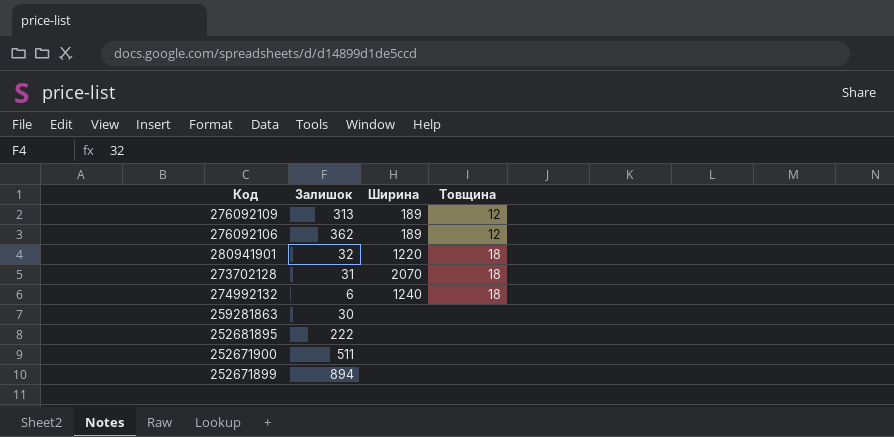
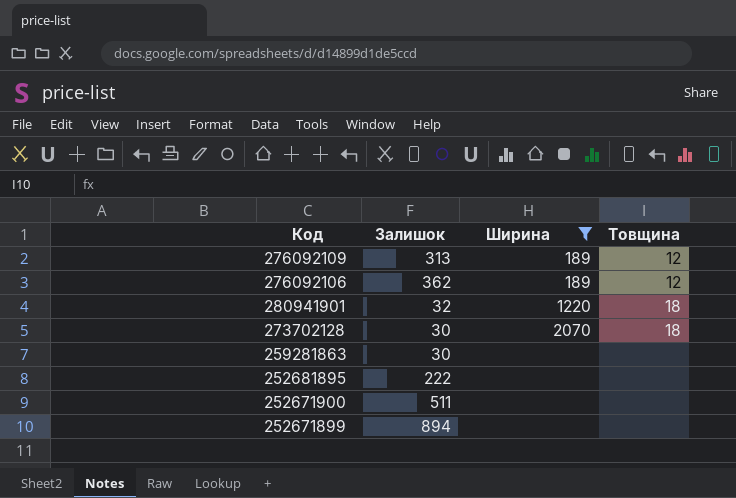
filter: none -> Ширина != 1240
273702128 | Залишок: 31 -> 30

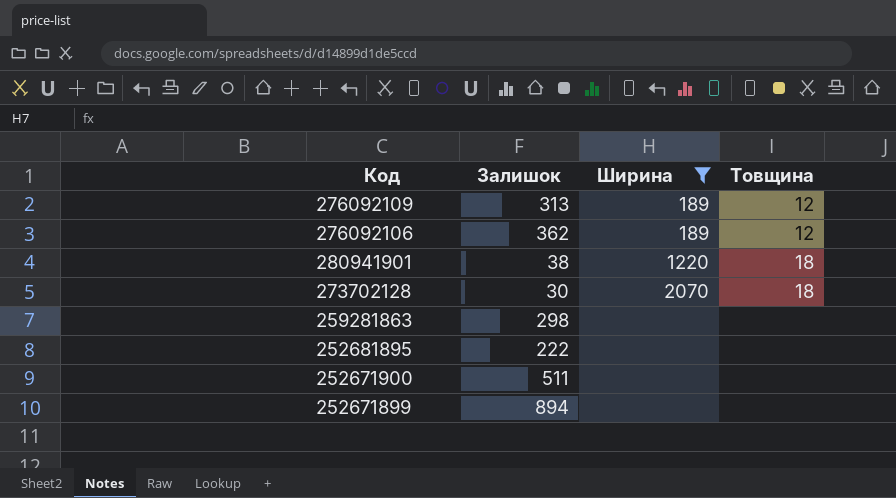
280941901 | Залишок: 32 -> 38
259281863 | Залишок: 30 -> 298

